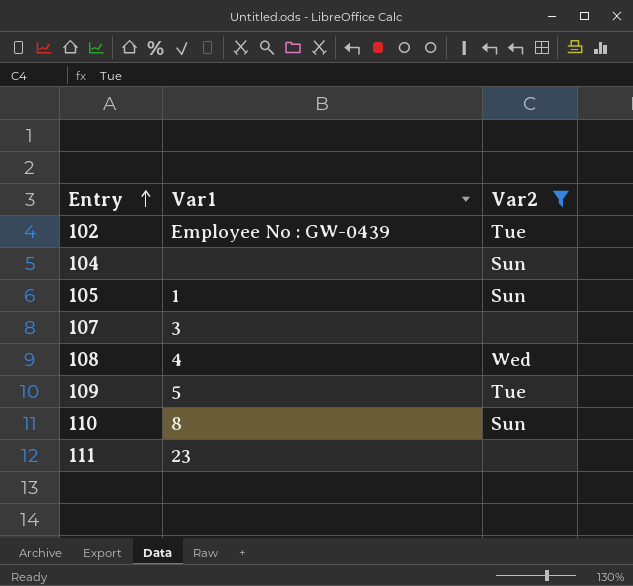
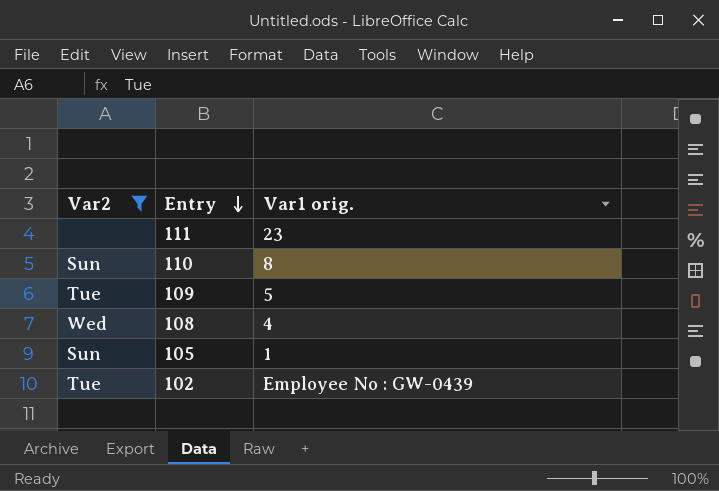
row order: Entry ascending -> Entry descending
column Var2 | position: 3 -> 1
column name: Var1 -> Var1 orig.
row 104: none | Sun -> none
row 107: 3 | none -> none

